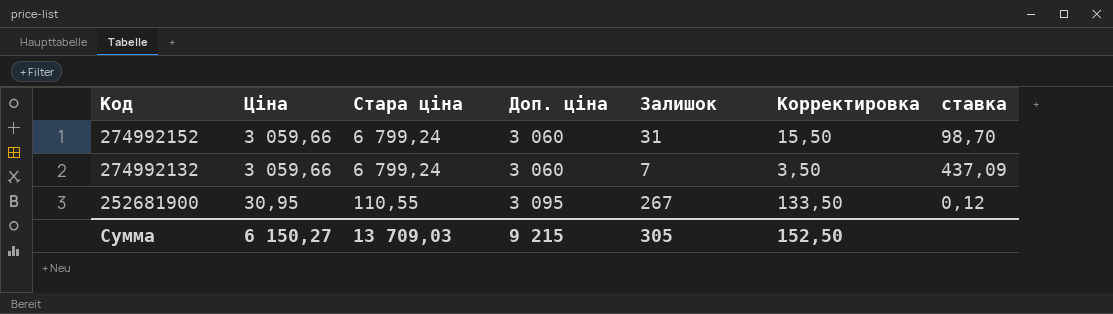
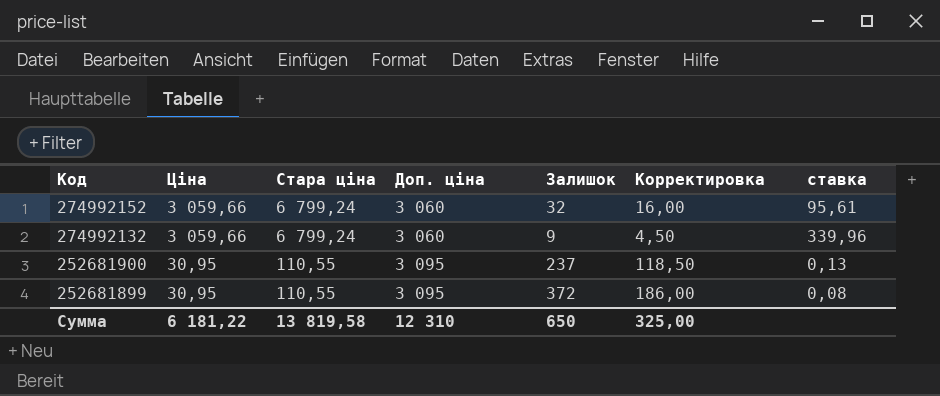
274992152 | Залишок: 31 -> 32
274992152 | Корректировка: 15,50 -> 16,00
274992152 | ставка: 98,70 -> 95,61
274992132 | Залишок: 7 -> 9
274992132 | Корректировка: 3,50 -> 4,50
274992132 | ставка: 437,09 -> 339,96
252681900 | Залишок: 267 -> 237
252681900 | Корректировка: 133,50 -> 118,50
252681900 | ставка: 0,12 -> 0,13
row 252681899: none -> 30,95 | 110,55 | 3 095 | 372 | 186,00 | 0,08
Сумма | Ціна: 6 150,27 -> 6 181,22
Сумма | Стара ціна: 13 709,03 -> 13 819,58
Сумма | Доп. ціна: 9 215 -> 12 310
Сумма | Залишок: 305 -> 650
Сумма | Корректировка: 152,50 -> 325,00

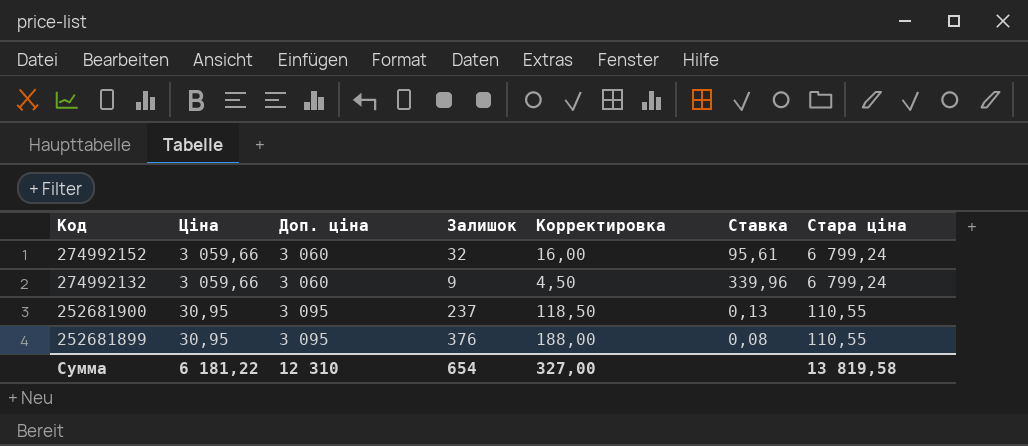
column name: ставка -> Ставка
column Стара ціна | position: 3 -> 7
252681899 | Залишок: 372 -> 376
252681899 | Корректировка: 186,00 -> 188,00
Сумма | Залишок: 650 -> 654
Сумма | Корректировка: 325,00 -> 327,00

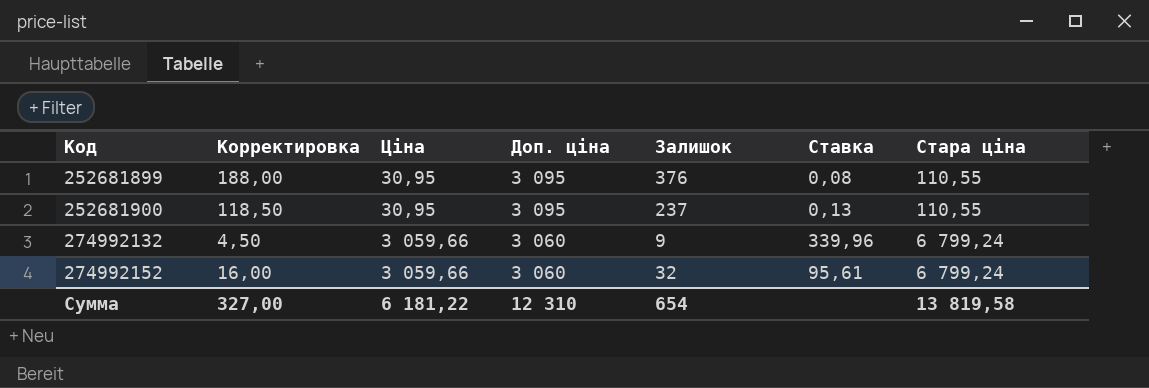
row order: Код descending -> Код ascending
column Корректировка | position: 5 -> 2

